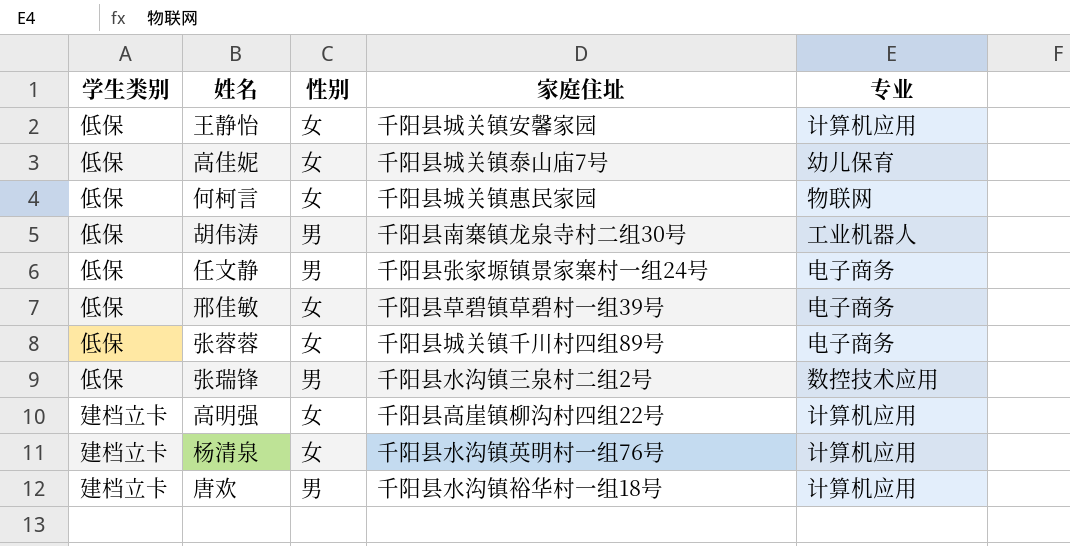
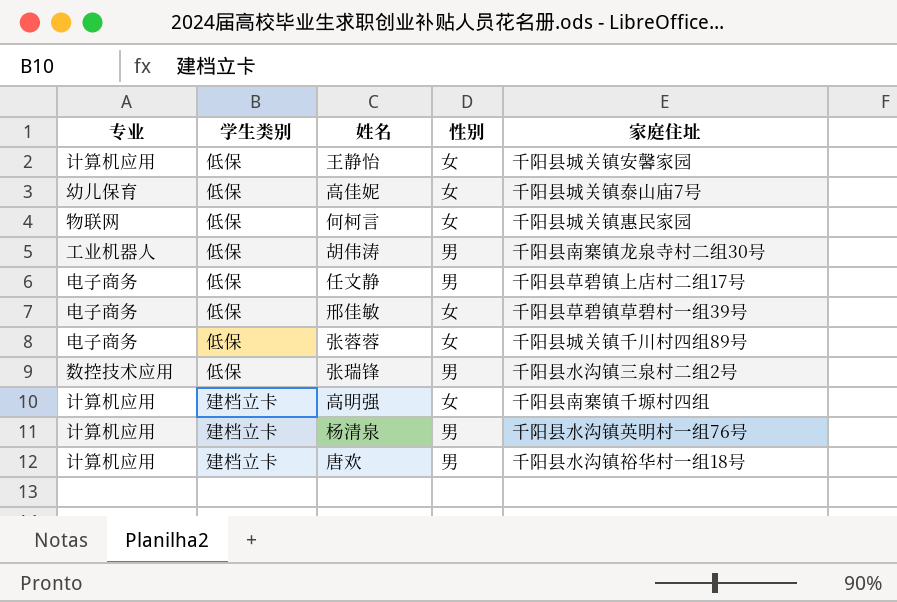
column 专业 | position: 5 -> 1
任文静 | 家庭住址: 千阳县张家塬镇景家寨村一组24号 -> 千阳县草碧镇上店村二组17号
高明强 | 家庭住址: 千阳县高崖镇柳沟村四组22号 -> 千阳县南寨镇千塬村四组
杨清泉 | 性别: 女 -> 男

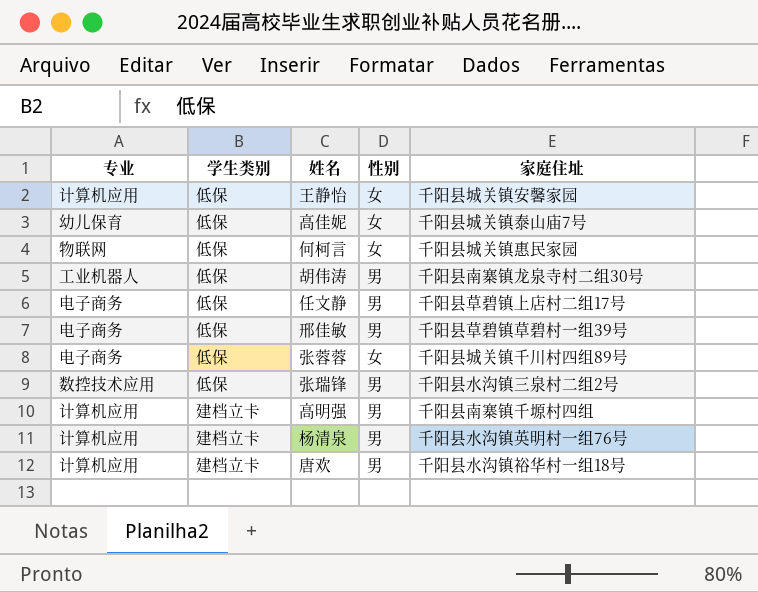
邢佳敏 | 性别: 女 -> 男
高明强 | 性别: 女 -> 男

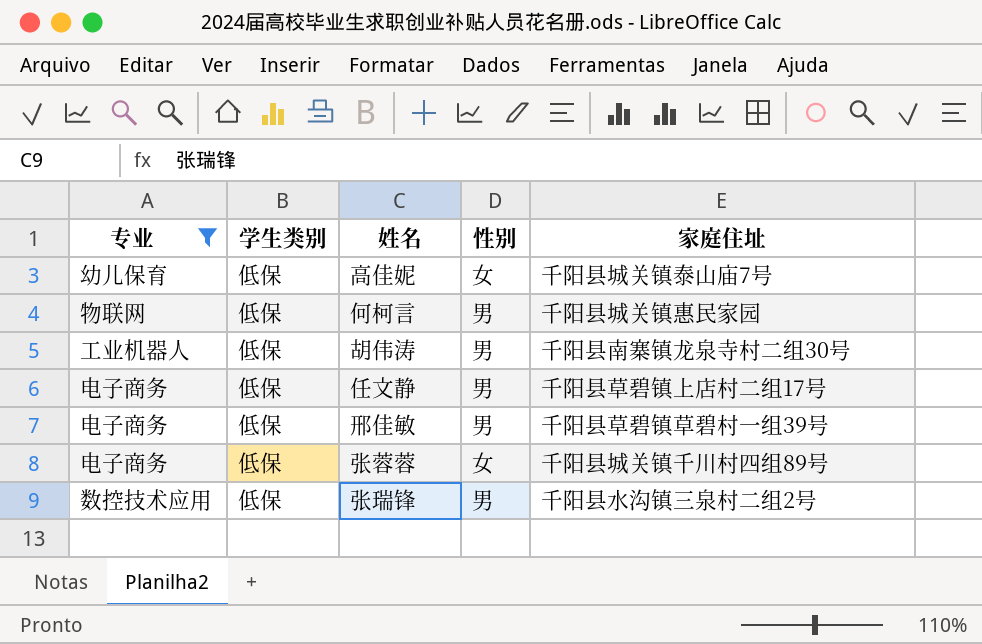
filter: none -> 专业 != 计算机应用
何柯言 | 性别: 女 -> 男

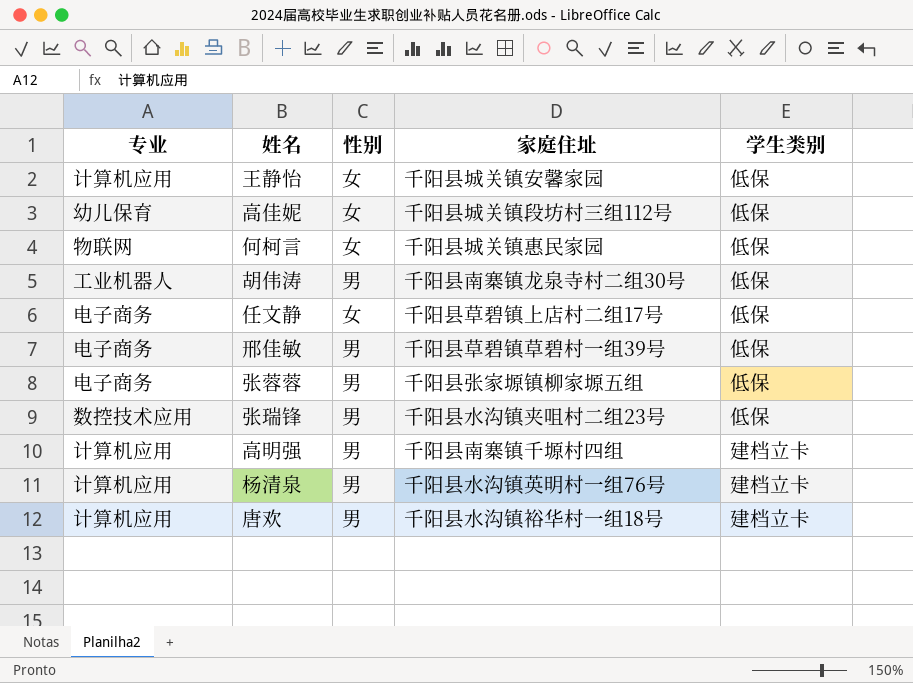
filter: 专业 != 计算机应用 -> none
column 学生类别 | position: 2 -> 5
高佳妮 | 家庭住址: 千阳县城关镇泰山庙7号 -> 千阳县城关镇段坊村三组112号
何柯言 | 性别: 男 -> 女
任文静 | 性别: 男 -> 女
张蓉蓉 | 性别: 女 -> 男
张蓉蓉 | 家庭住址: 千阳县城关镇千川村四组89号 -> 千阳县张家塬镇柳家塬五组
张瑞锋 | 家庭住址: 千阳县水沟镇三泉村二组2号 -> 千阳县水沟镇夹咀村二组23号

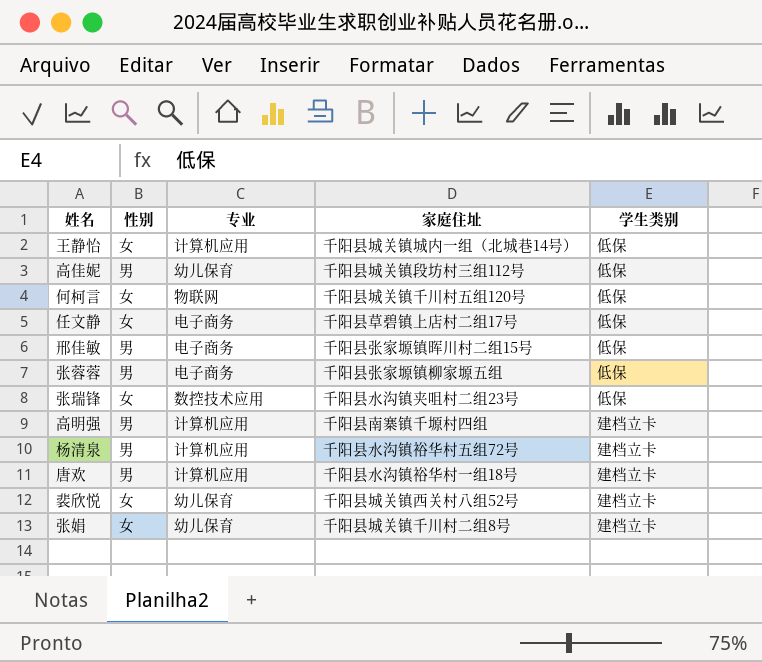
column 专业 | position: 1 -> 3
row 胡伟涛: 工业机器人 | 男 | 千阳县南寨镇龙泉寺村二组30号 | 低保 -> none
王静怡 | 家庭住址: 千阳县城关镇安馨家园 -> 千阳县城关镇城内一组（北城巷14号）
高佳妮 | 性别: 女 -> 男
何柯言 | 家庭住址: 千阳县城关镇惠民家园 -> 千阳县城关镇千川村五组120号
邢佳敏 | 家庭住址: 千阳县草碧镇草碧村一组39号 -> 千阳县张家塬镇晖川村二组15号
张瑞锋 | 性别: 男 -> 女
杨清泉 | 家庭住址: 千阳县水沟镇英明村一组76号 -> 千阳县水沟镇裕华村五组72号
row 裴欣悦: none -> 女 | 幼儿保育 | 千阳县城关镇西关村八组52号 | 建档立卡
row 张娟: none -> 女 | 幼儿保育 | 千阳县城关镇千川村二组8号 | 建档立卡

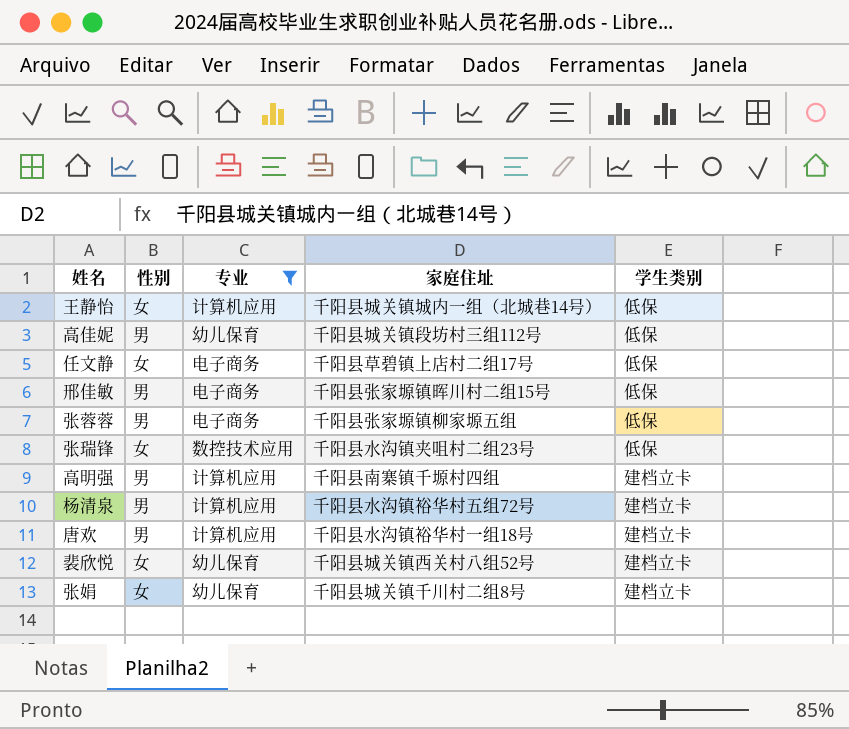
filter: none -> 专业 != 物联网

